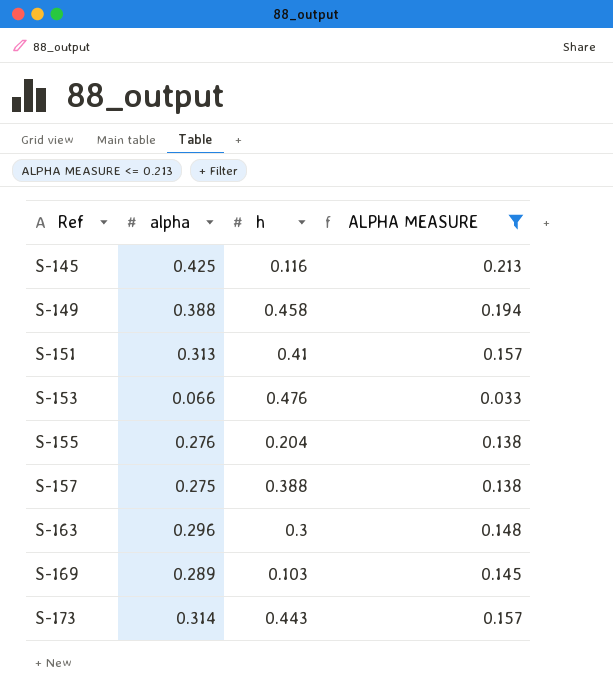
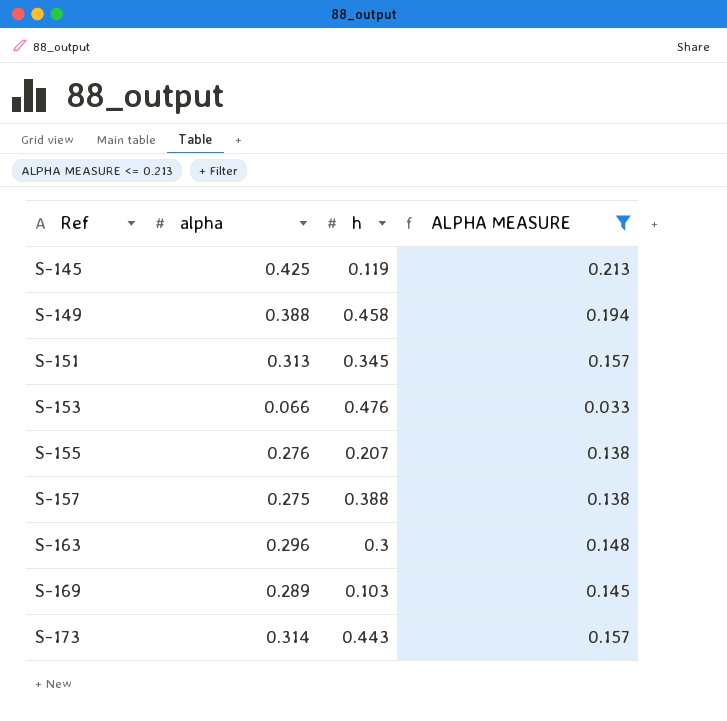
S-145 | h: 0.116 -> 0.119
S-151 | h: 0.41 -> 0.345
S-155 | h: 0.204 -> 0.207

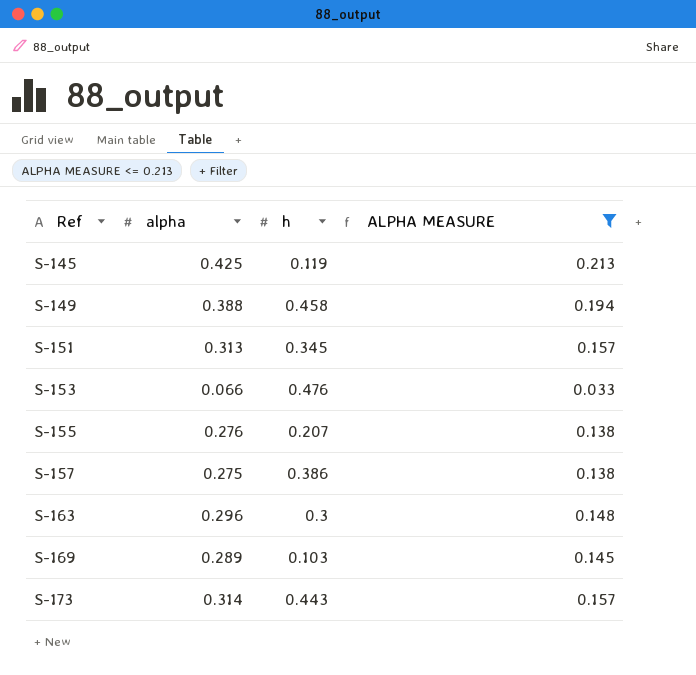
S-157 | h: 0.388 -> 0.386

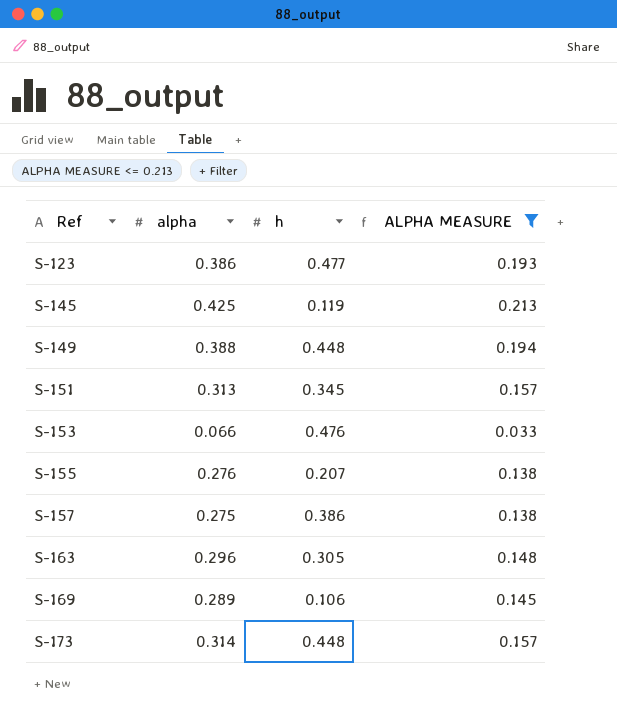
row S-123: none -> 0.386 | 0.477 | 0.193
S-149 | h: 0.458 -> 0.448
S-163 | h: 0.3 -> 0.305
S-169 | h: 0.103 -> 0.106
S-173 | h: 0.443 -> 0.448

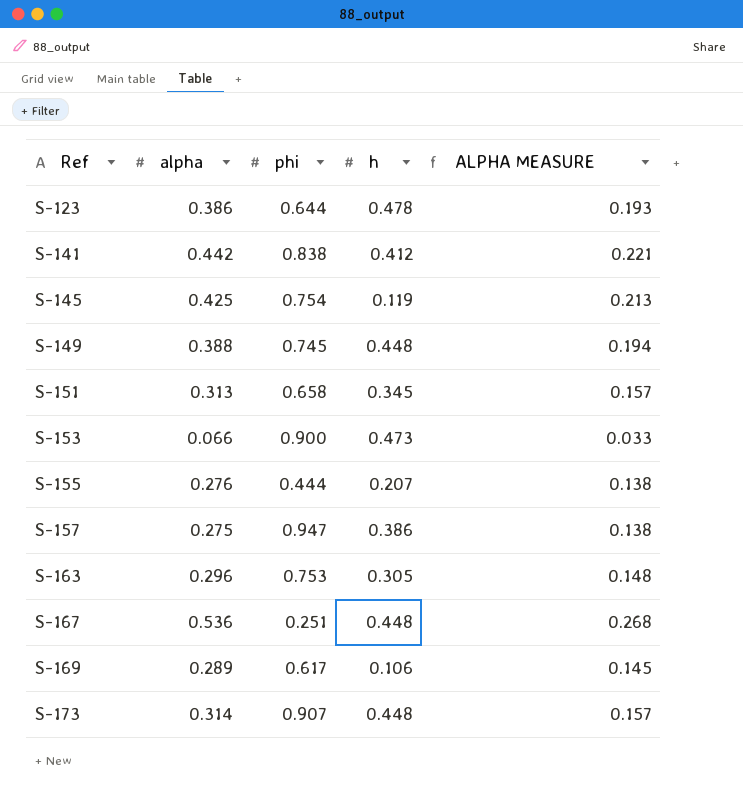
filter: ALPHA MEASURE <= 0.213 -> none
column phi | position: none -> 3
S-123 | h: 0.477 -> 0.478
S-153 | h: 0.476 -> 0.473

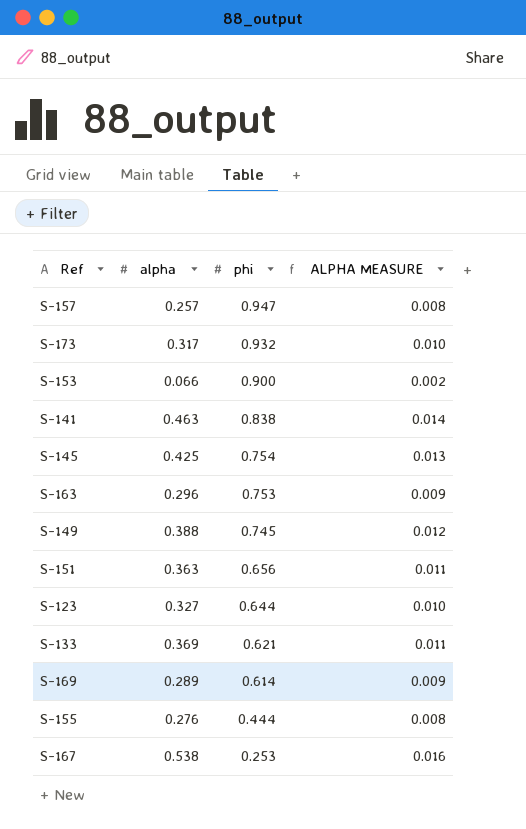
row order: Ref ascending -> phi descending
column h | position: 4 -> none
column ALPHA MEASURE | formula: [alpha] * 0.5 -> [alpha] * 0.03
S-157 | alpha: 0.275 -> 0.257
S-173 | alpha: 0.314 -> 0.317
S-173 | phi: 0.907 -> 0.932
S-141 | alpha: 0.442 -> 0.463
S-151 | alpha: 0.313 -> 0.363
S-151 | phi: 0.658 -> 0.656
S-123 | alpha: 0.386 -> 0.327
row S-133: none -> 0.369 | 0.621 | 0.011
S-169 | phi: 0.617 -> 0.614
S-167 | alpha: 0.536 -> 0.538
S-167 | phi: 0.251 -> 0.253

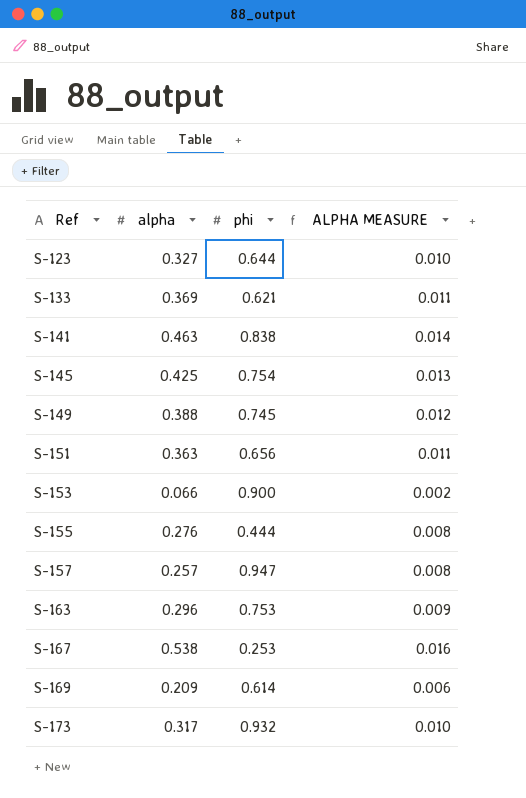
row order: phi descending -> Ref ascending
S-169 | alpha: 0.289 -> 0.209
S-169 | ALPHA MEASURE: 0.009 -> 0.006

